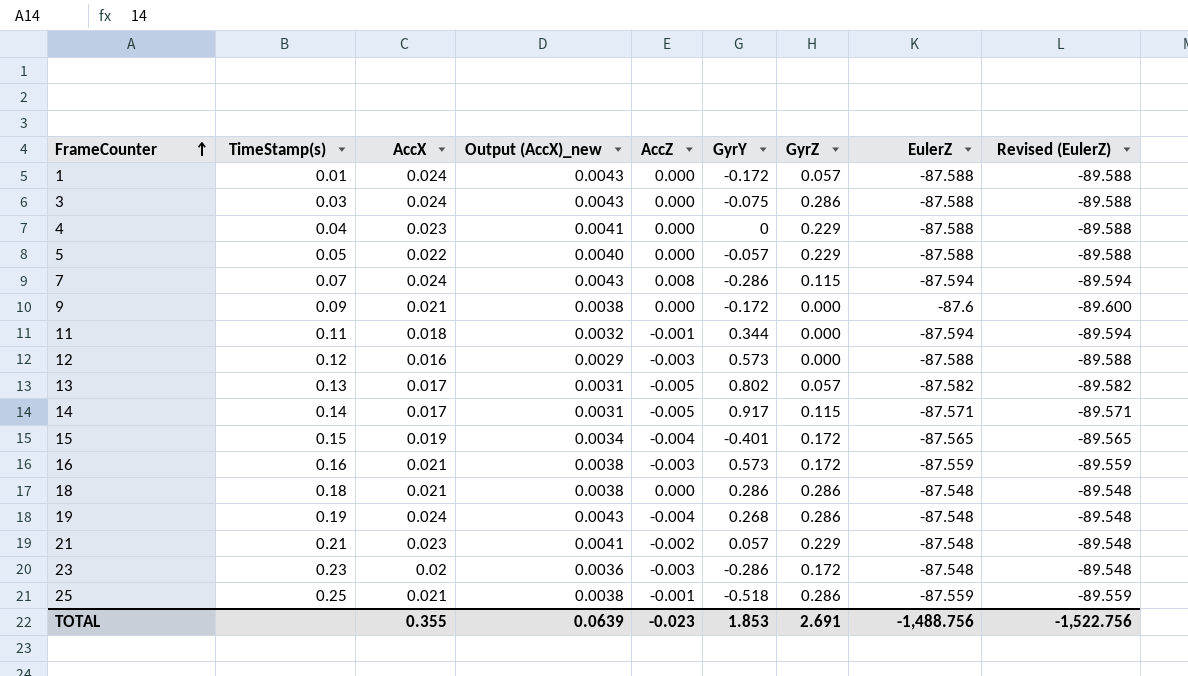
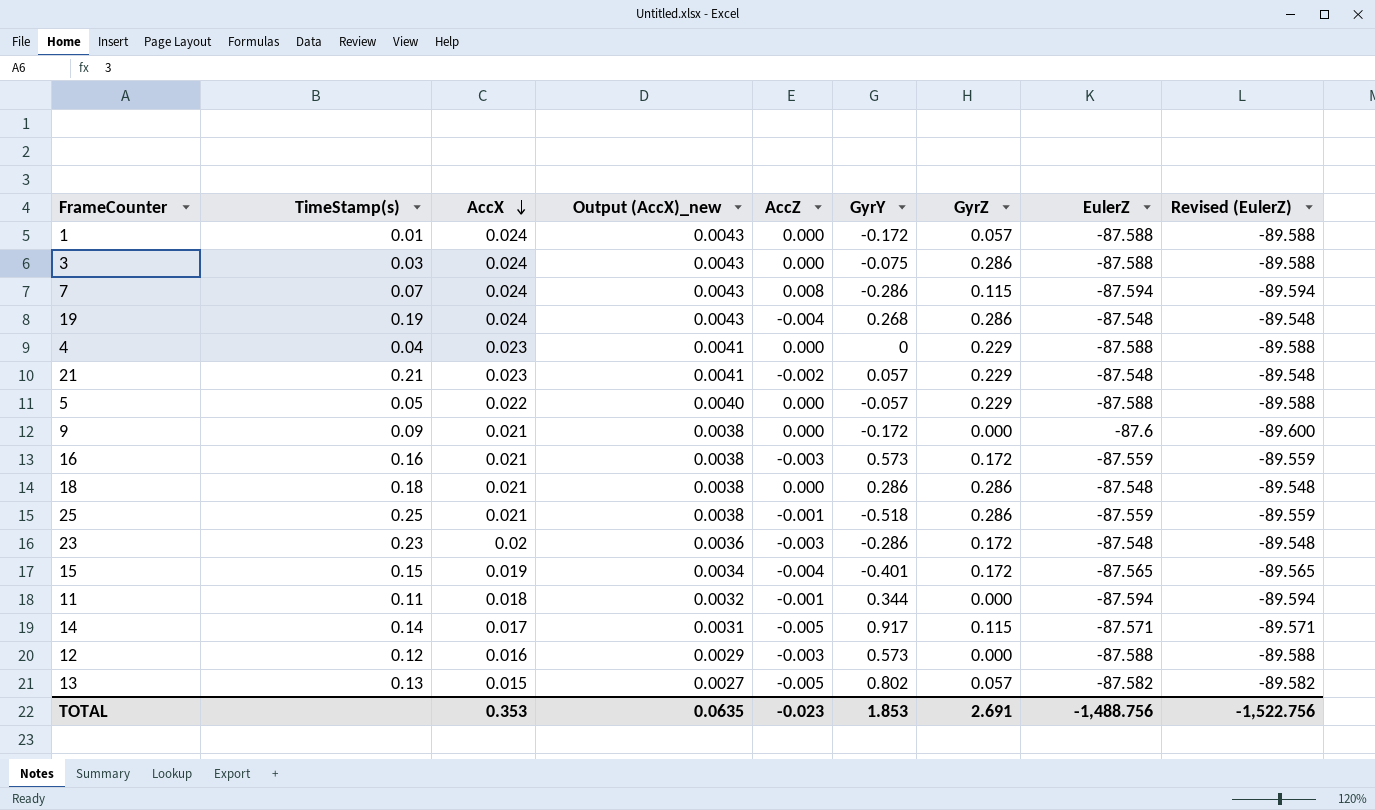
row order: FrameCounter ascending -> AccX descending
13 | AccX: 0.017 -> 0.015
13 | Output (AccX)_new: 0.0031 -> 0.0027
TOTAL | AccX: 0.355 -> 0.353
TOTAL | Output (AccX)_new: 0.0639 -> 0.0635

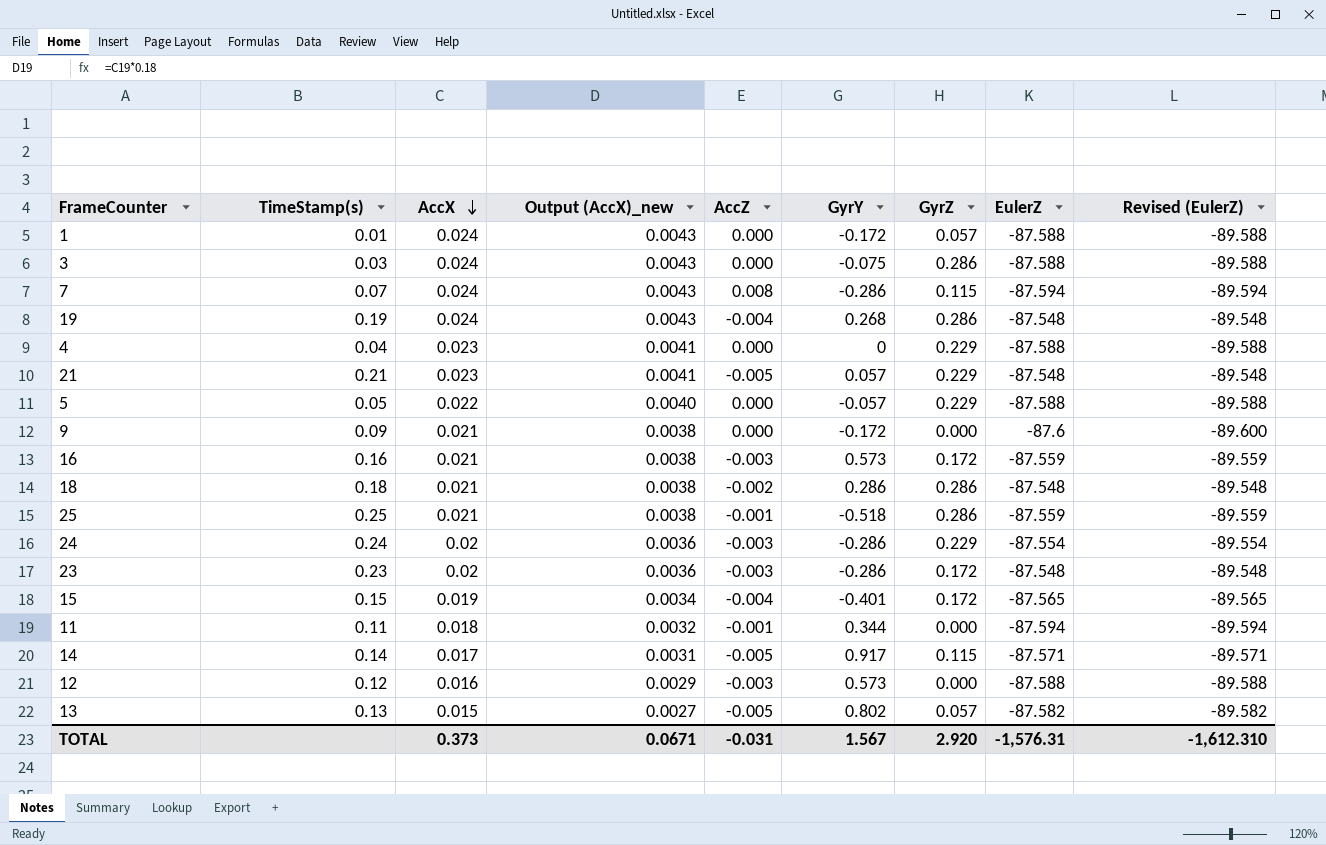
21 | AccZ: -0.002 -> -0.005
18 | AccZ: 0.000 -> -0.002
row 24: none -> 0.24 | 0.02 | 0.0036 | -0.003 | -0.286 | 0.229 | -87.554 | -89.554
TOTAL | AccX: 0.353 -> 0.373
TOTAL | Output (AccX)_new: 0.0635 -> 0.0671
TOTAL | AccZ: -0.023 -> -0.031
TOTAL | GyrY: 1.853 -> 1.567
TOTAL | GyrZ: 2.691 -> 2.920
TOTAL | EulerZ: -1,488.756 -> -1,576.31
TOTAL | Revised (EulerZ): -1,522.756 -> -1,612.310

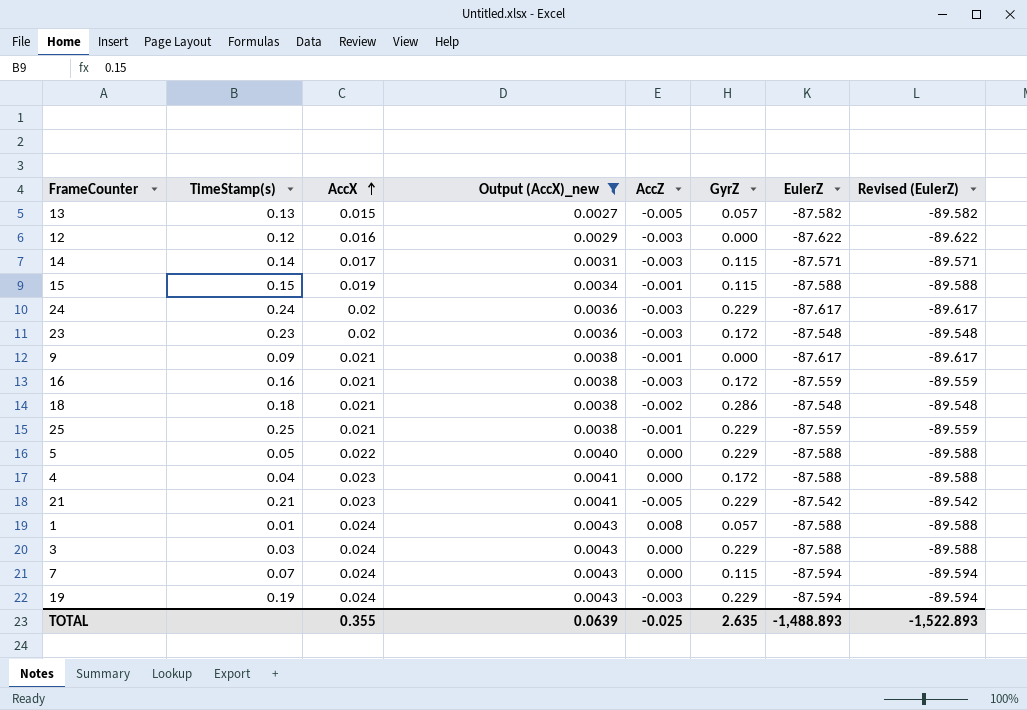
filter: none -> Output (AccX)_new != 0.0032
row order: AccX descending -> AccX ascending
column GyrY | position: 6 -> none
12 | EulerZ: -87.588 -> -87.622
12 | Revised (EulerZ): -89.588 -> -89.622
14 | AccZ: -0.005 -> -0.003
15 | AccZ: -0.004 -> -0.001
15 | GyrZ: 0.172 -> 0.115
15 | EulerZ: -87.565 -> -87.588
15 | Revised (EulerZ): -89.565 -> -89.588
24 | EulerZ: -87.554 -> -87.617
24 | Revised (EulerZ): -89.554 -> -89.617
9 | AccZ: 0.000 -> -0.001
9 | EulerZ: -87.6 -> -87.617
9 | Revised (EulerZ): -89.600 -> -89.617
25 | GyrZ: 0.286 -> 0.229
4 | GyrZ: 0.229 -> 0.172
21 | EulerZ: -87.548 -> -87.542
21 | Revised (EulerZ): -89.548 -> -89.542
1 | AccZ: 0.000 -> 0.008
3 | GyrZ: 0.286 -> 0.229
7 | AccZ: 0.008 -> 0.000
19 | AccZ: -0.004 -> -0.003
19 | GyrZ: 0.286 -> 0.229
19 | EulerZ: -87.548 -> -87.594
19 | Revised (EulerZ): -89.548 -> -89.594
TOTAL | AccX: 0.373 -> 0.355
TOTAL | Output (AccX)_new: 0.0671 -> 0.0639
TOTAL | AccZ: -0.031 -> -0.025
TOTAL | GyrZ: 2.920 -> 2.635
TOTAL | EulerZ: -1,576.31 -> -1,488.893
TOTAL | Revised (EulerZ): -1,612.310 -> -1,522.893

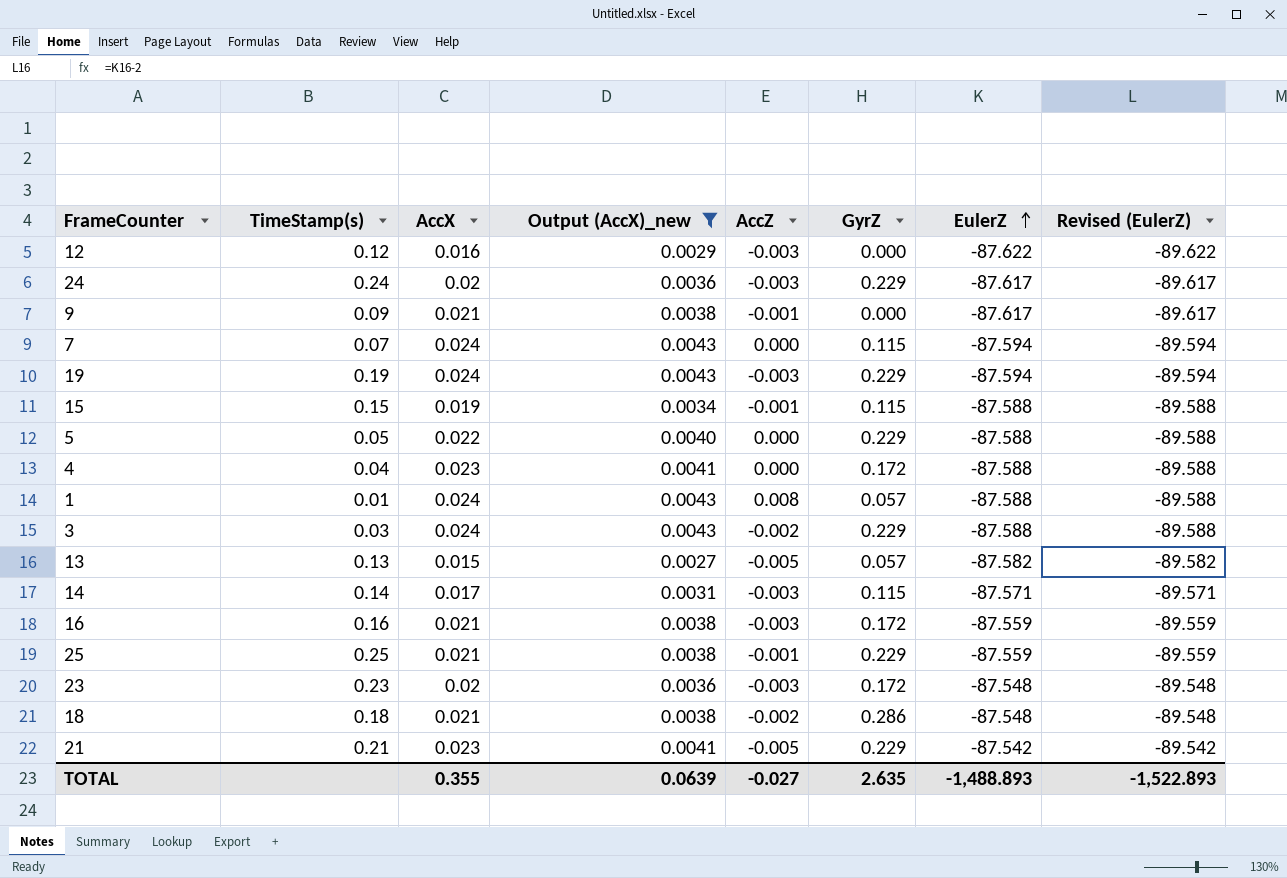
row order: AccX ascending -> EulerZ ascending
3 | AccZ: 0.000 -> -0.002
TOTAL | AccZ: -0.025 -> -0.027

